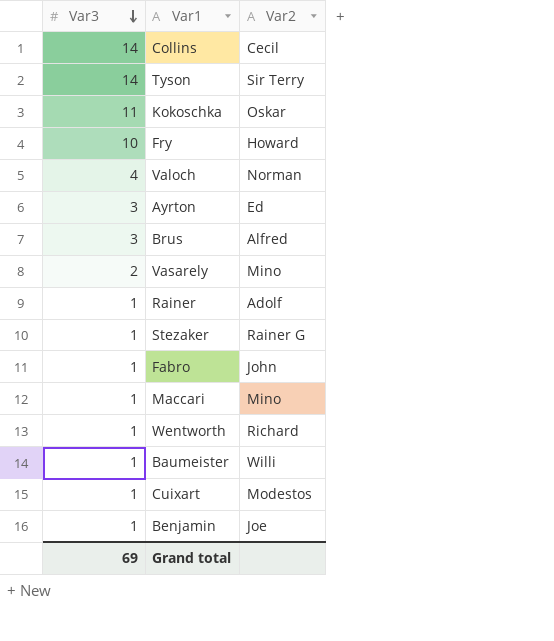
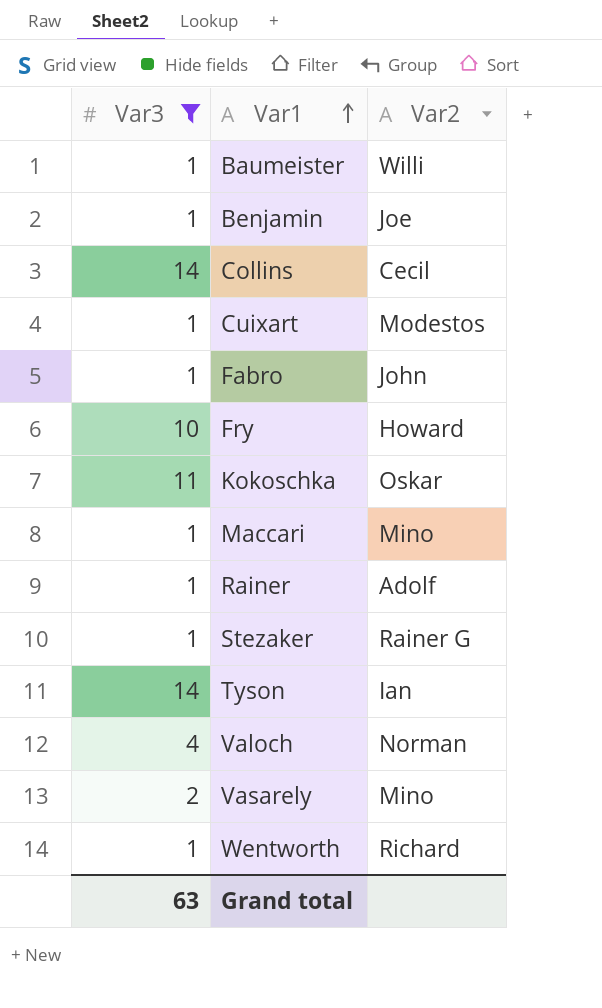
filter: none -> Var3 != 3
row order: Var3 descending -> Var1 ascending
Tyson | Var2: Sir Terry -> Ian
Grand total | Var3: 69 -> 63

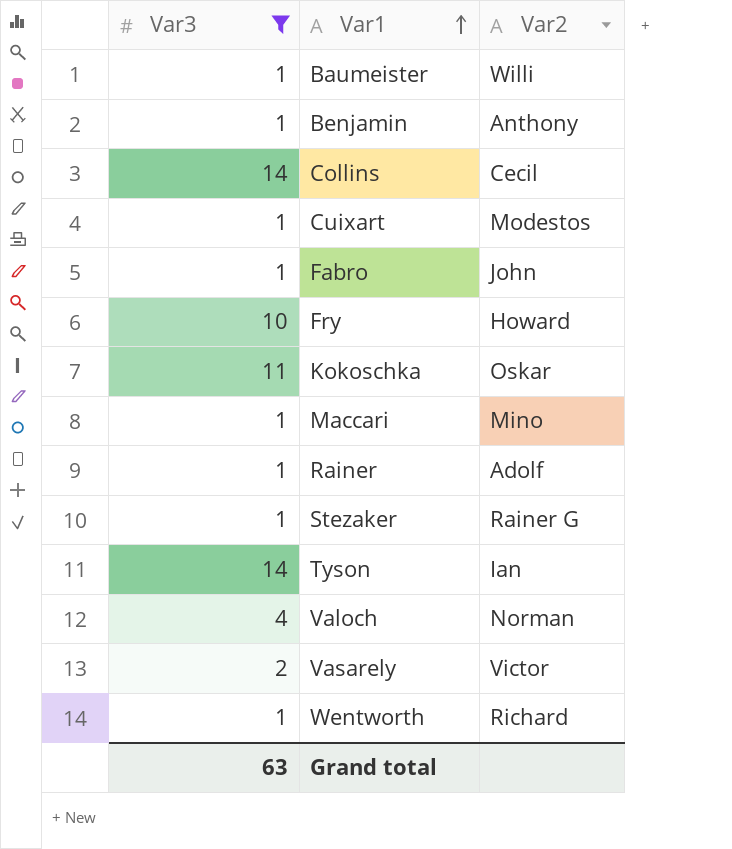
Benjamin | Var2: Joe -> Anthony
Vasarely | Var2: Mino -> Victor

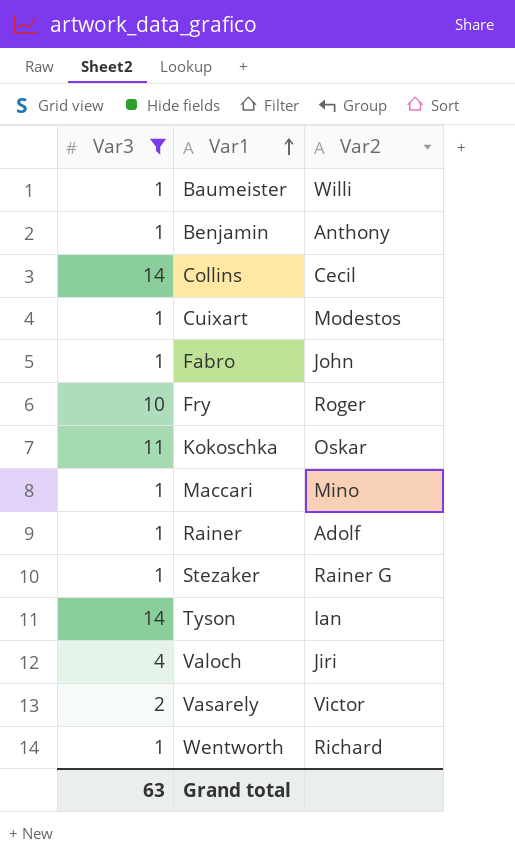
Fry | Var2: Howard -> Roger
Valoch | Var2: Norman -> Jiri

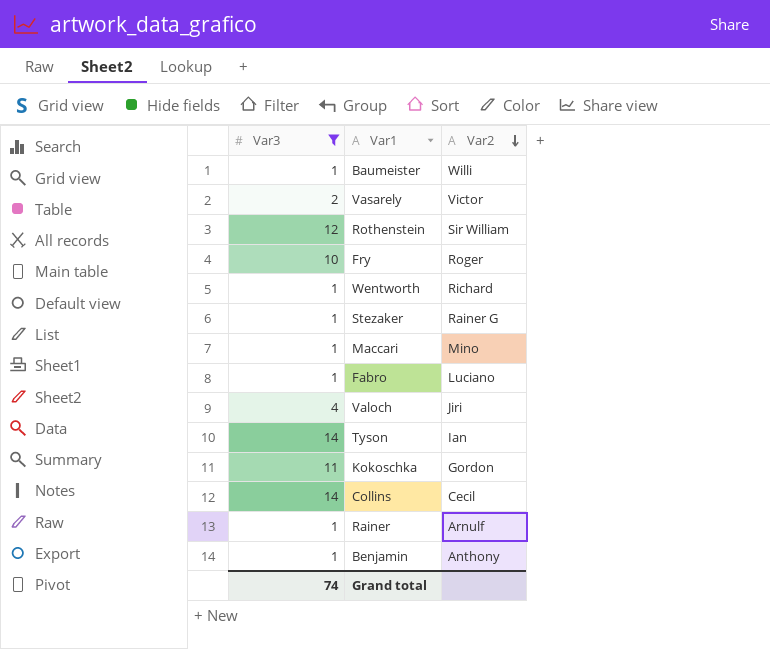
row order: Var1 ascending -> Var2 descending
row Cuixart: 1 | Modestos -> none
row Rothenstein: none -> 12 | Sir William
Fabro | Var2: John -> Luciano
Kokoschka | Var2: Oskar -> Gordon
Rainer | Var2: Adolf -> Arnulf
Grand total | Var3: 63 -> 74

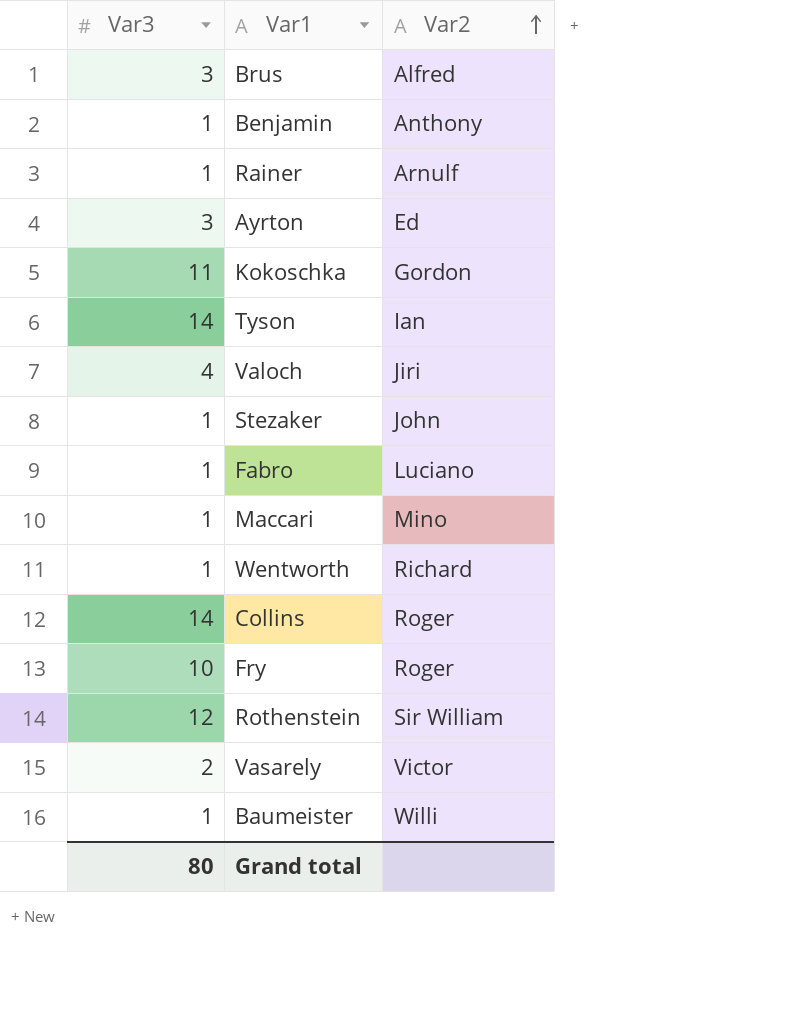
filter: Var3 != 3 -> none
row order: Var2 descending -> Var2 ascending
Stezaker | Var2: Rainer G -> John
Collins | Var2: Cecil -> Roger
Grand total | Var3: 74 -> 80

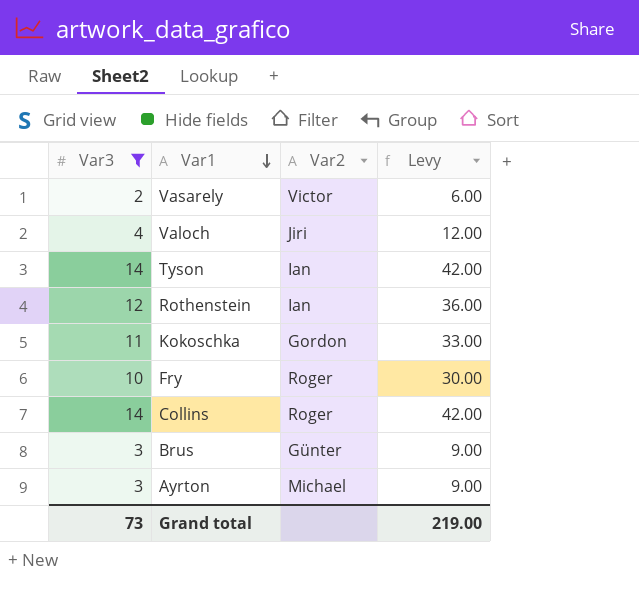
filter: none -> Var3 != 1
row order: Var2 ascending -> Var1 descending
column Levy | formula: none -> [Var3] * 3
Rothenstein | Var2: Sir William -> Ian
Brus | Var2: Alfred -> Günter
Ayrton | Var2: Ed -> Michael
Grand total | Var3: 80 -> 73

